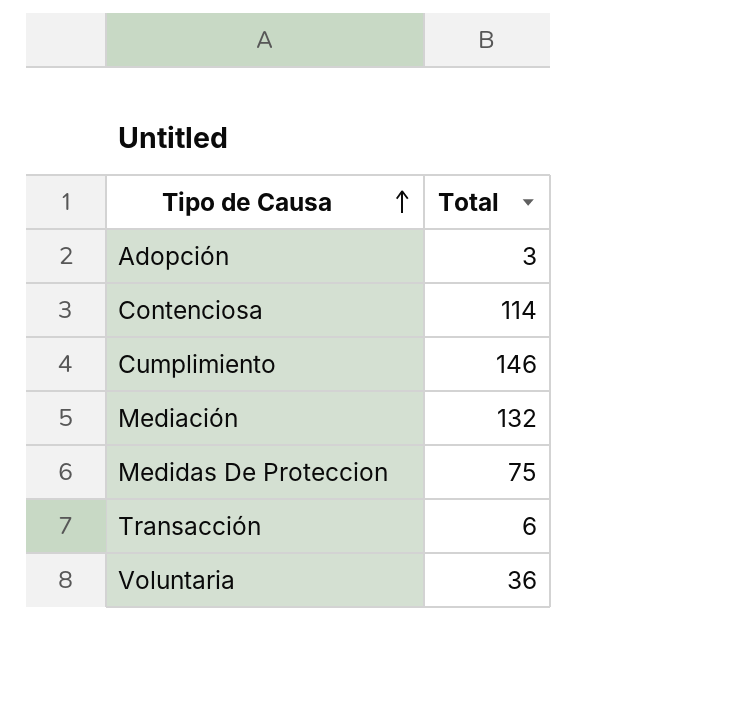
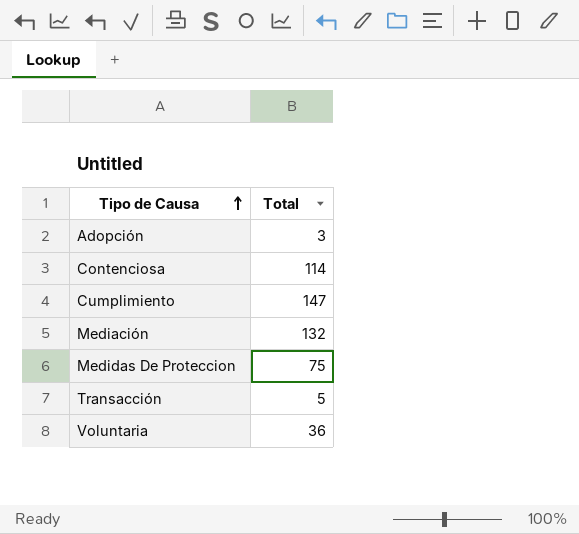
Cumplimiento | Total: 146 -> 147
Transacción | Total: 6 -> 5

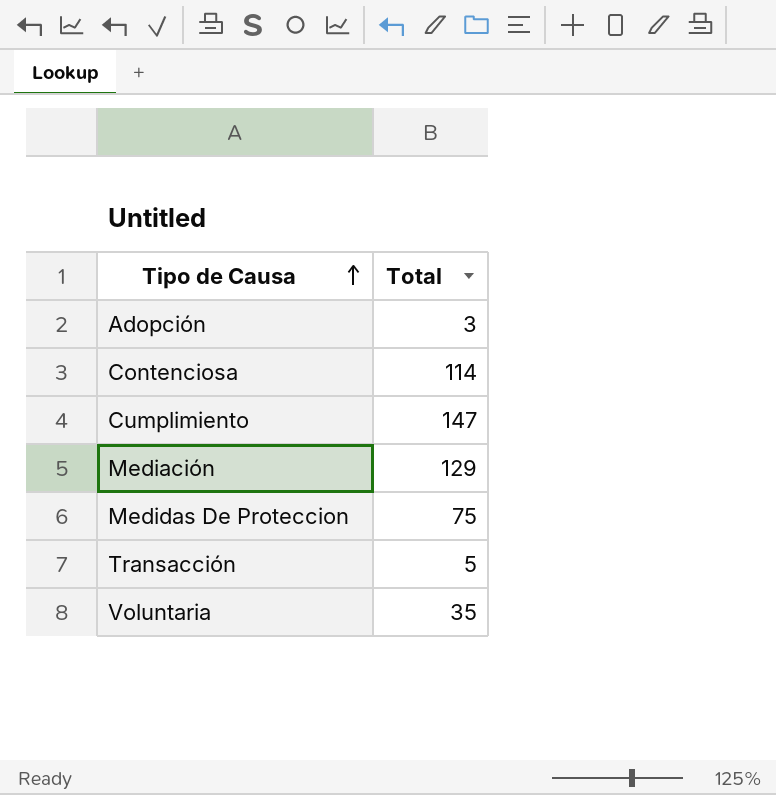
Mediación | Total: 132 -> 129
Voluntaria | Total: 36 -> 35

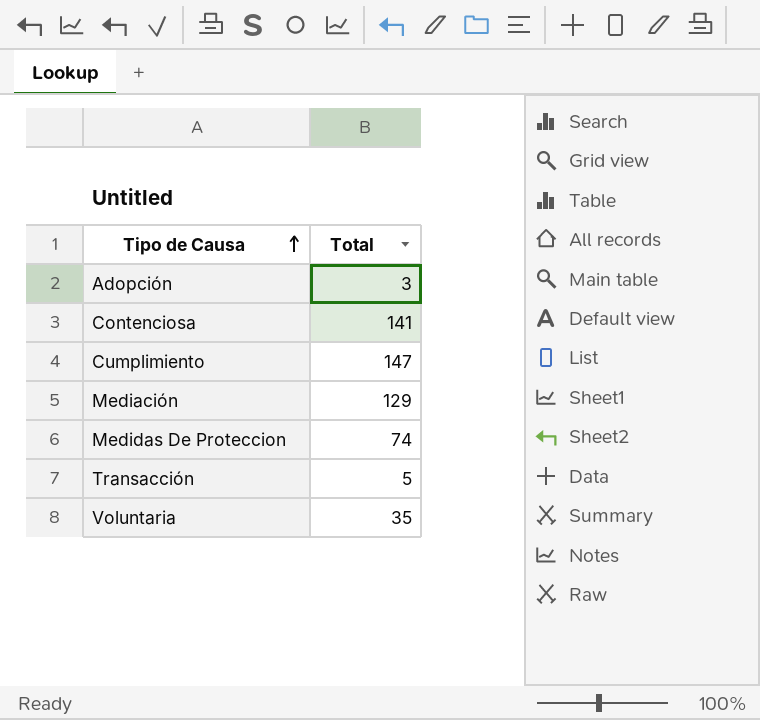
Contenciosa | Total: 114 -> 141
Medidas De Proteccion | Total: 75 -> 74

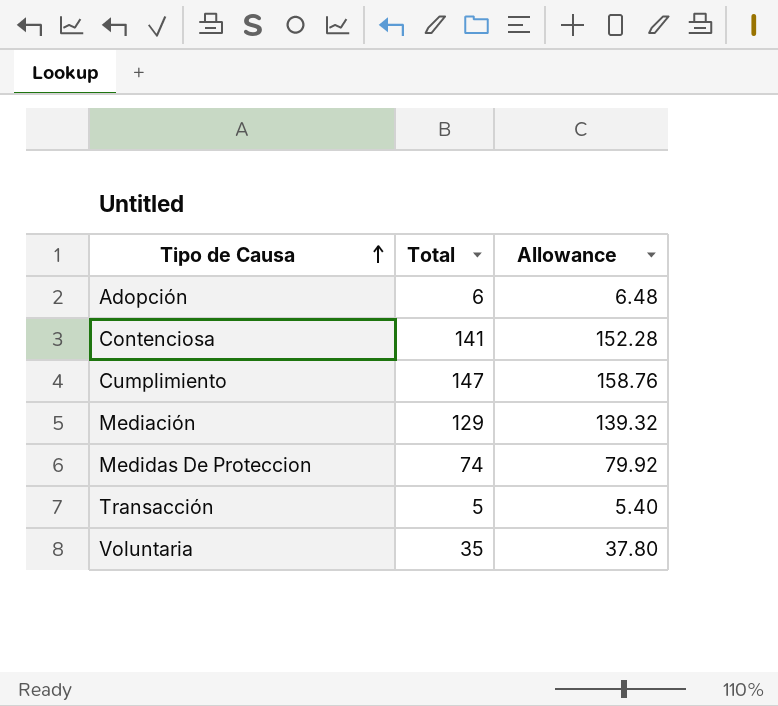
column Allowance | formula: none -> [Total] * 1.08
Adopción | Total: 3 -> 6

